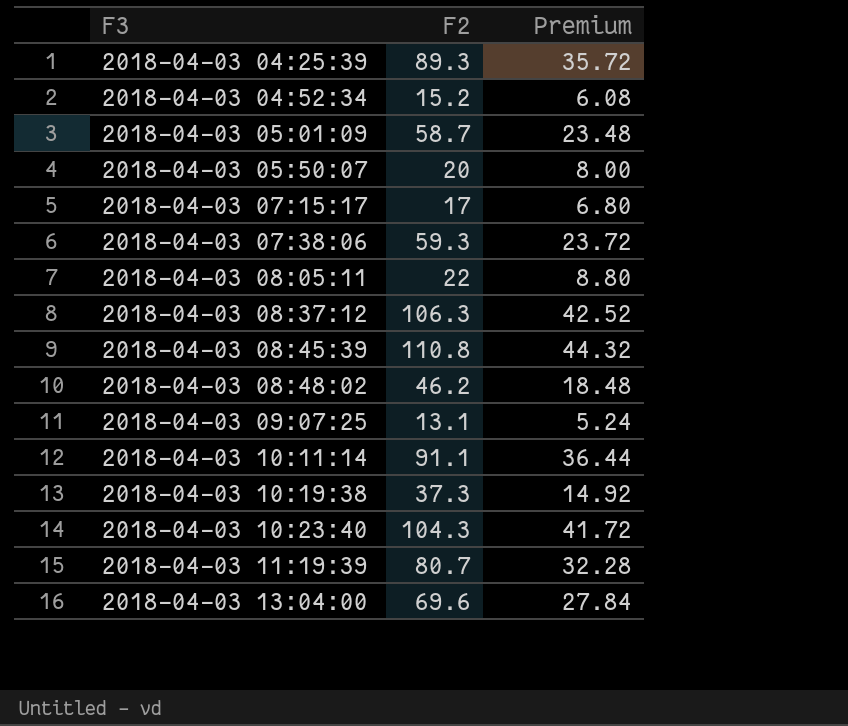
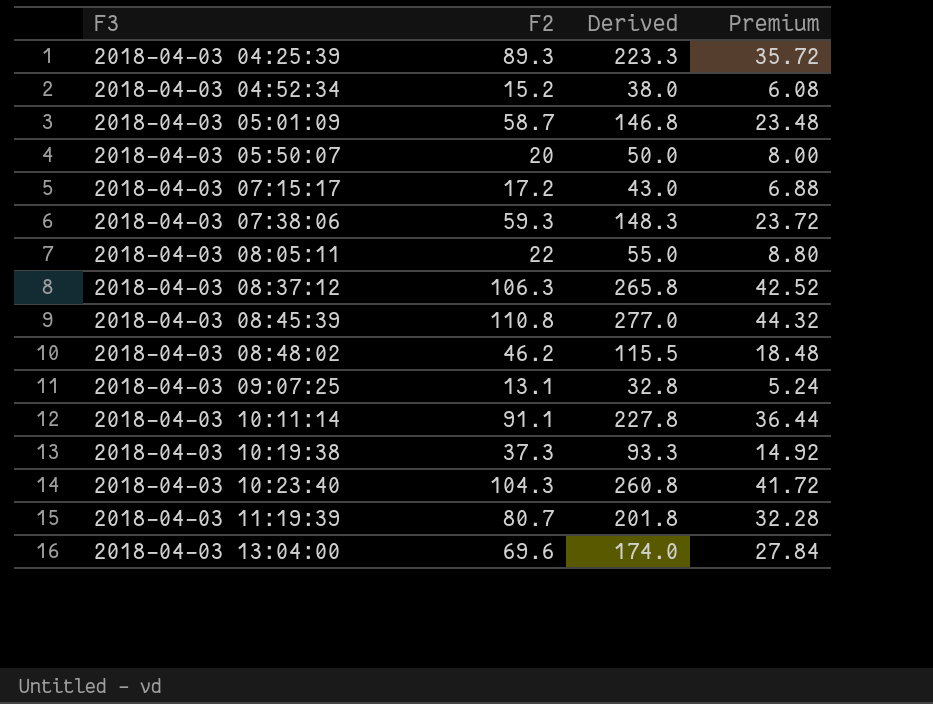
column Derived | formula: none -> [F2] * 2.5
2018-04-03 07:15:17 | F2: 17 -> 17.2
2018-04-03 07:15:17 | Premium: 6.80 -> 6.88

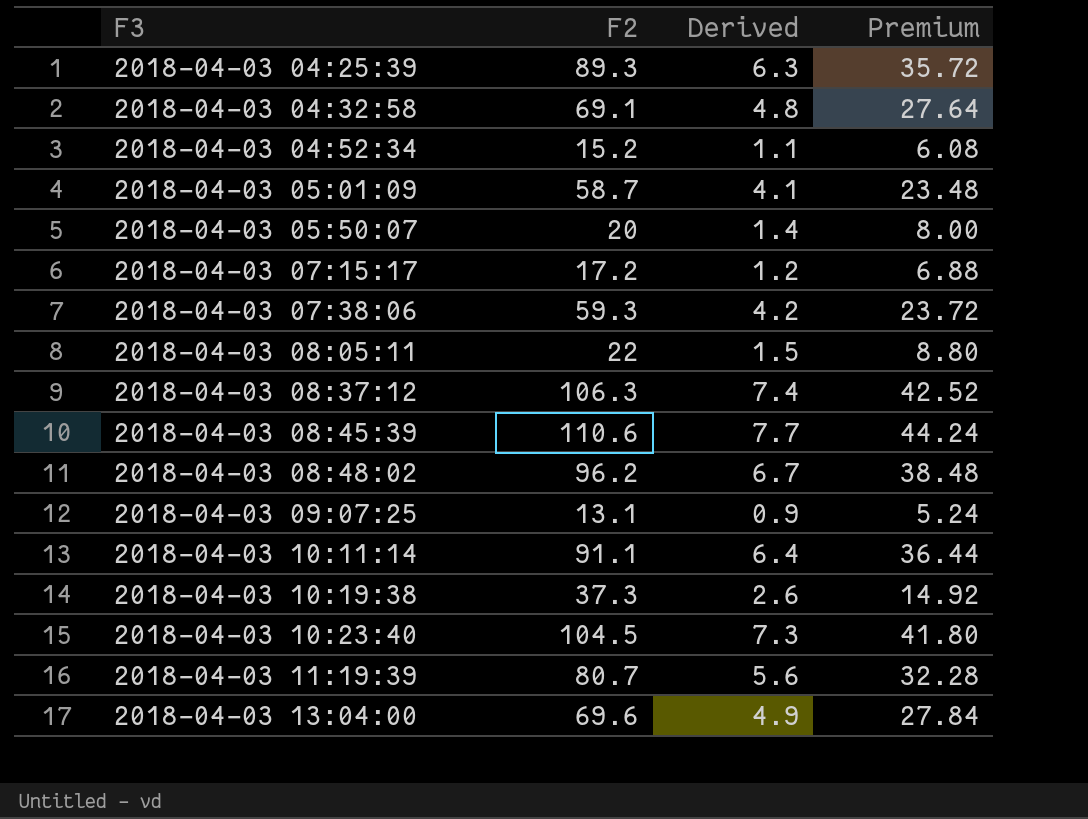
column Derived | formula: [F2] * 2.5 -> [F2] * 0.07
row 2018-04-03 04:32:58: none -> 69.1 | 4.8 | 27.64
2018-04-03 08:45:39 | F2: 110.8 -> 110.6
2018-04-03 08:45:39 | Premium: 44.32 -> 44.24
2018-04-03 08:48:02 | F2: 46.2 -> 96.2
2018-04-03 08:48:02 | Premium: 18.48 -> 38.48
2018-04-03 10:23:40 | F2: 104.3 -> 104.5
2018-04-03 10:23:40 | Premium: 41.72 -> 41.80

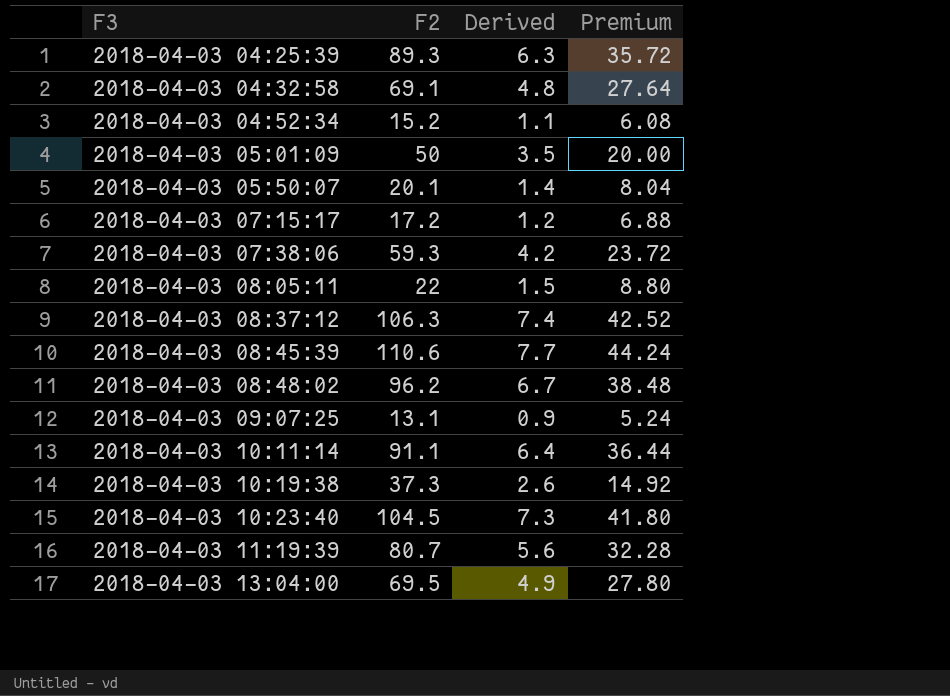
2018-04-03 05:01:09 | F2: 58.7 -> 50
2018-04-03 05:01:09 | Derived: 4.1 -> 3.5
2018-04-03 05:01:09 | Premium: 23.48 -> 20.00
2018-04-03 05:50:07 | F2: 20 -> 20.1
2018-04-03 05:50:07 | Premium: 8.00 -> 8.04
2018-04-03 13:04:00 | F2: 69.6 -> 69.5
2018-04-03 13:04:00 | Premium: 27.84 -> 27.80

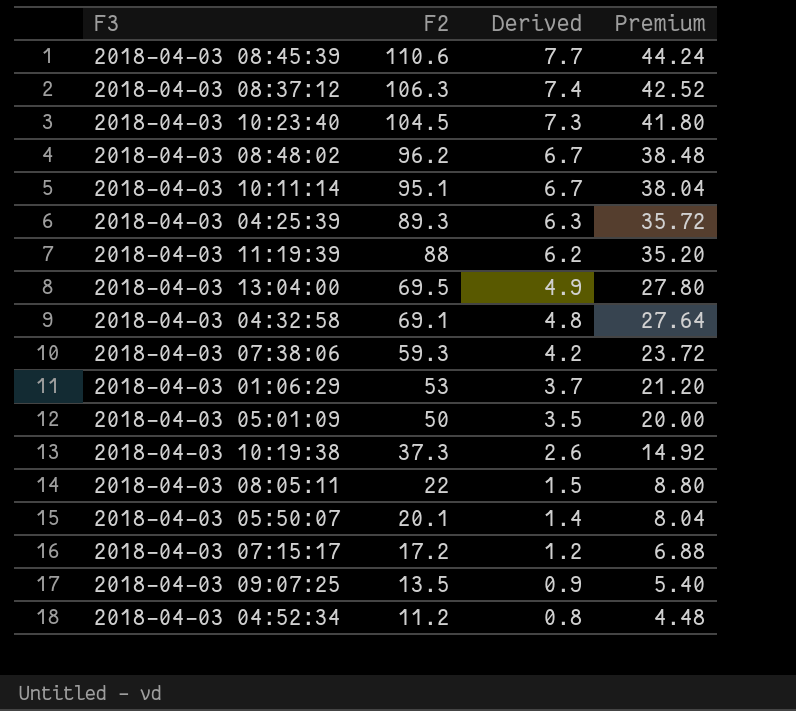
row order: F3 ascending -> F2 descending
2018-04-03 10:11:14 | F2: 91.1 -> 95.1
2018-04-03 10:11:14 | Derived: 6.4 -> 6.7
2018-04-03 10:11:14 | Premium: 36.44 -> 38.04
2018-04-03 11:19:39 | F2: 80.7 -> 88
2018-04-03 11:19:39 | Derived: 5.6 -> 6.2
2018-04-03 11:19:39 | Premium: 32.28 -> 35.20
row 2018-04-03 01:06:29: none -> 53 | 3.7 | 21.20
2018-04-03 09:07:25 | F2: 13.1 -> 13.5
2018-04-03 09:07:25 | Premium: 5.24 -> 5.40
2018-04-03 04:52:34 | F2: 15.2 -> 11.2
2018-04-03 04:52:34 | Derived: 1.1 -> 0.8
2018-04-03 04:52:34 | Premium: 6.08 -> 4.48

